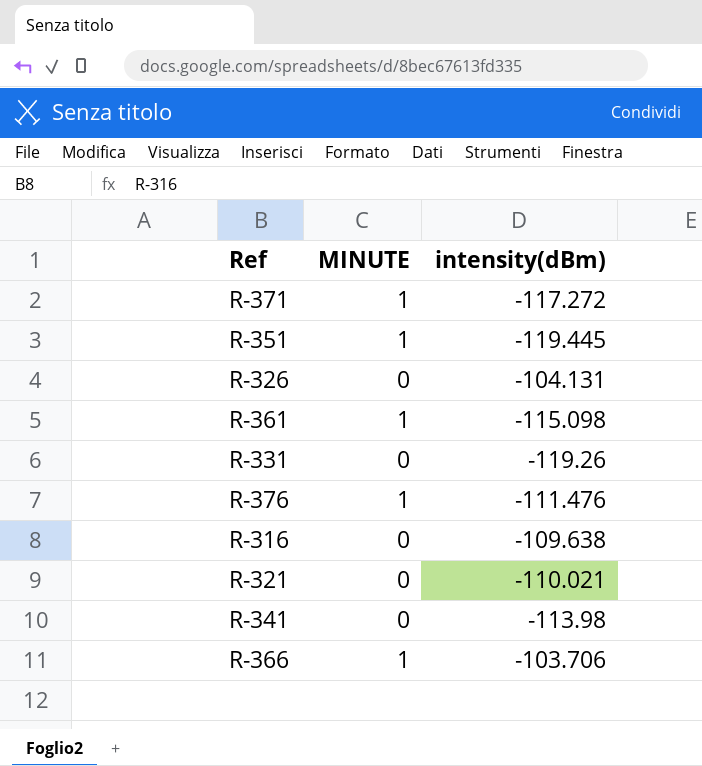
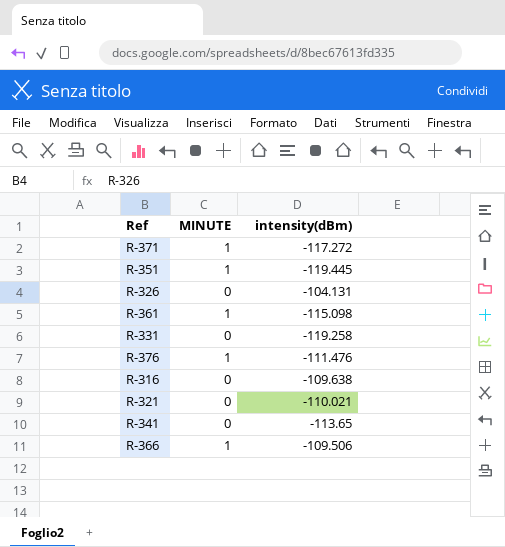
R-331 | intensity(dBm): -119.26 -> -119.258
R-341 | intensity(dBm): -113.98 -> -113.65
R-366 | intensity(dBm): -103.706 -> -109.506

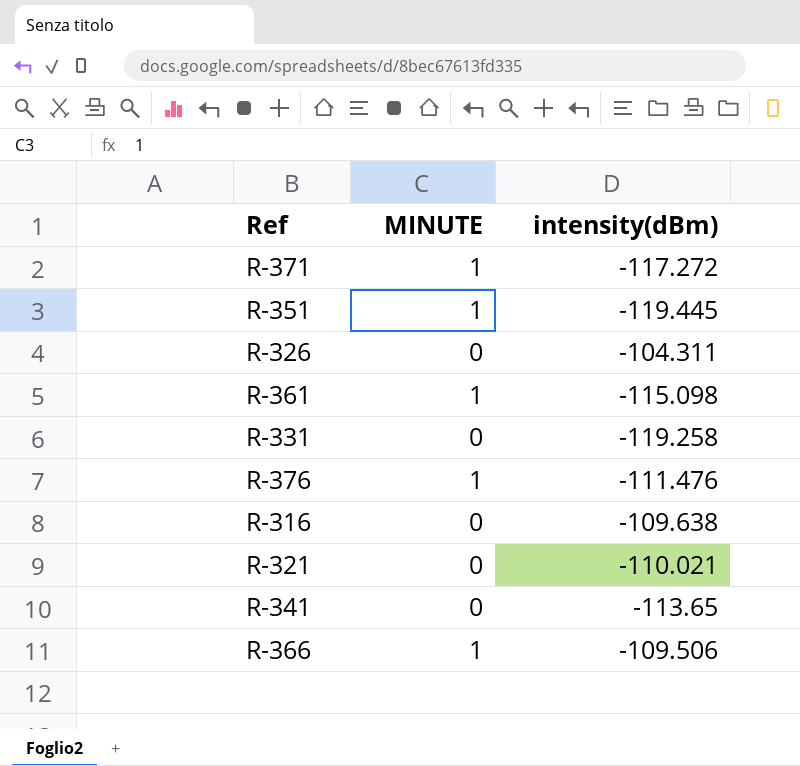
R-326 | intensity(dBm): -104.131 -> -104.311

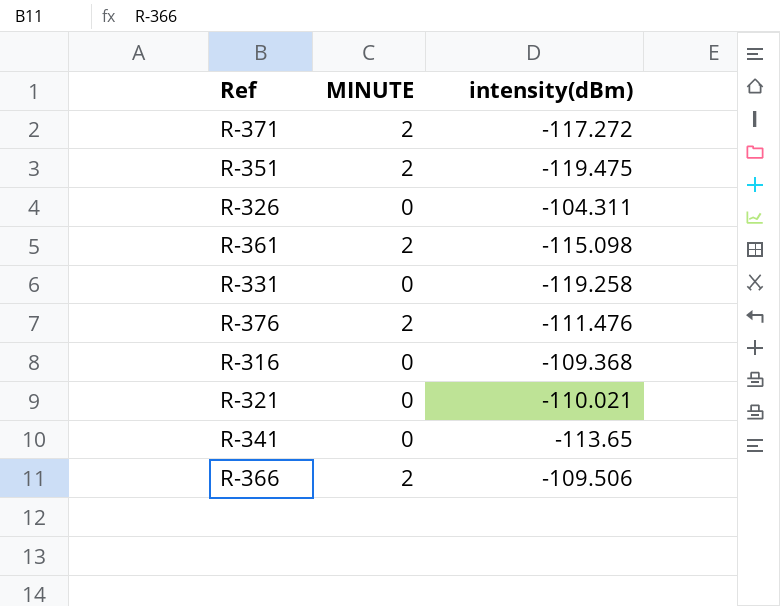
R-371 | MINUTE: 1 -> 2
R-351 | MINUTE: 1 -> 2
R-351 | intensity(dBm): -119.445 -> -119.475
R-361 | MINUTE: 1 -> 2
R-376 | MINUTE: 1 -> 2
R-316 | intensity(dBm): -109.638 -> -109.368
R-366 | MINUTE: 1 -> 2

